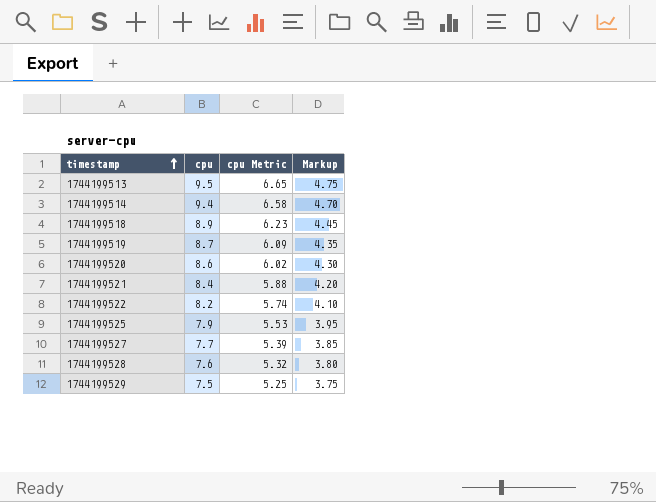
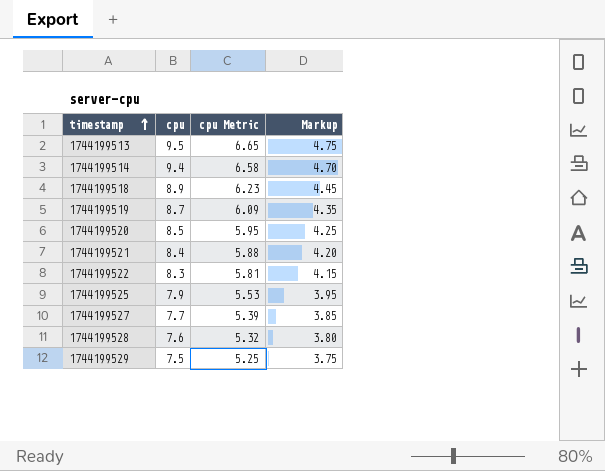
1744199520 | cpu: 8.6 -> 8.5
1744199520 | cpu Metric: 6.02 -> 5.95
1744199520 | Markup: 4.30 -> 4.25
1744199522 | cpu: 8.2 -> 8.3
1744199522 | cpu Metric: 5.74 -> 5.81
1744199522 | Markup: 4.10 -> 4.15

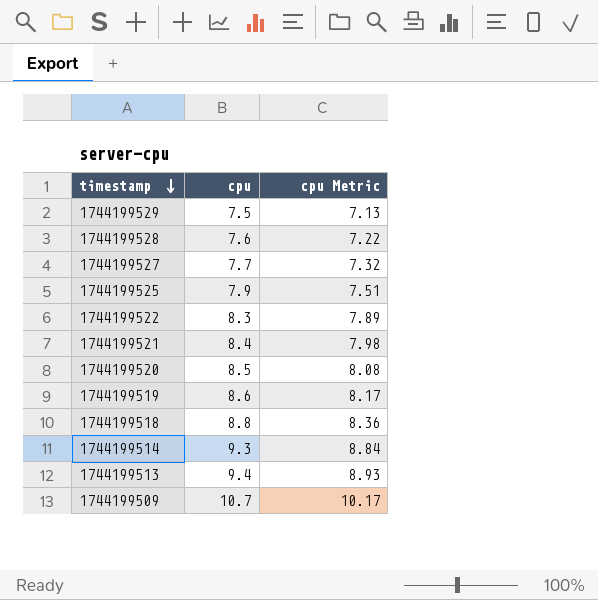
row order: timestamp ascending -> timestamp descending
column Markup | formula: [cpu] * 0.5 -> none
column cpu Metric | formula: [cpu] * 0.7 -> [cpu] * 0.95
1744199519 | cpu: 8.7 -> 8.6
1744199518 | cpu: 8.9 -> 8.8
1744199514 | cpu: 9.4 -> 9.3
1744199513 | cpu: 9.5 -> 9.4
row 1744199509: none -> 10.7 | 10.17

